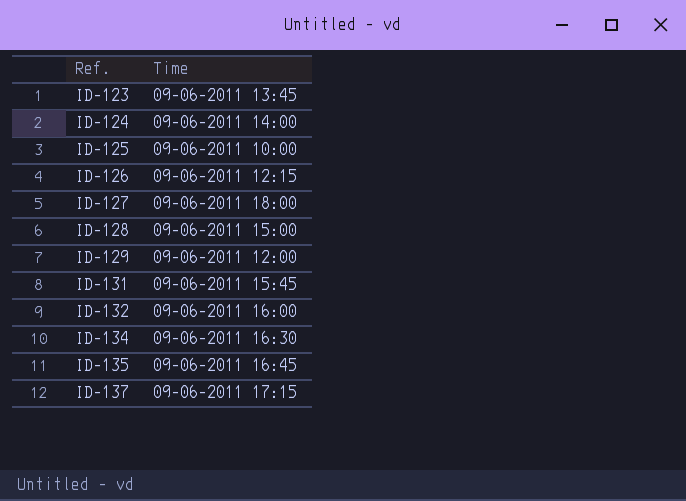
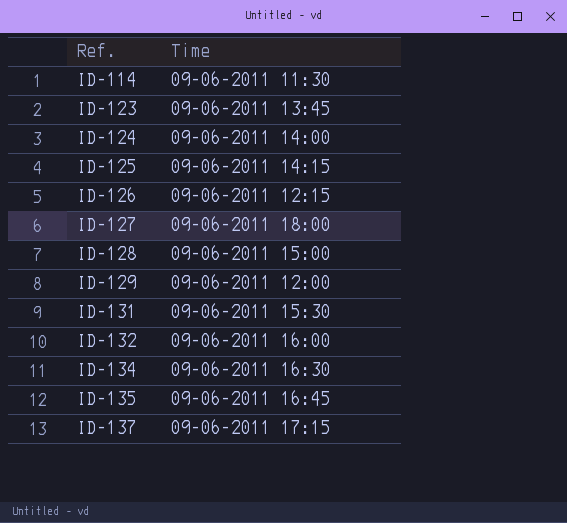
row ID-114: none -> 09-06-2011 11:30
ID-125 | Time: 09-06-2011 10:00 -> 09-06-2011 14:15
ID-131 | Time: 09-06-2011 15:45 -> 09-06-2011 15:30

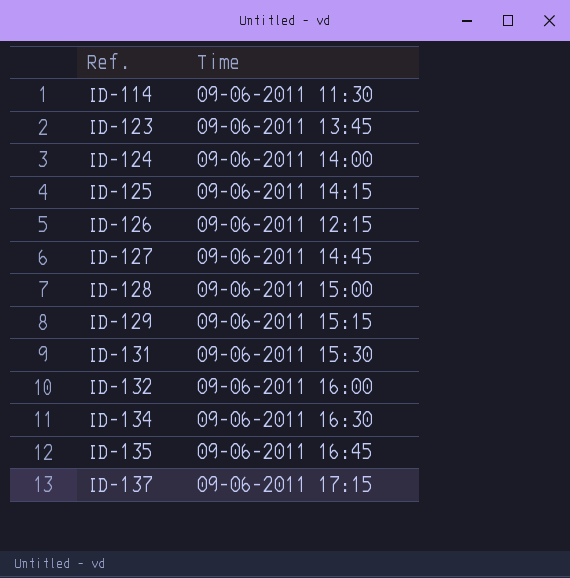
ID-127 | Time: 09-06-2011 18:00 -> 09-06-2011 14:45
ID-129 | Time: 09-06-2011 12:00 -> 09-06-2011 15:15

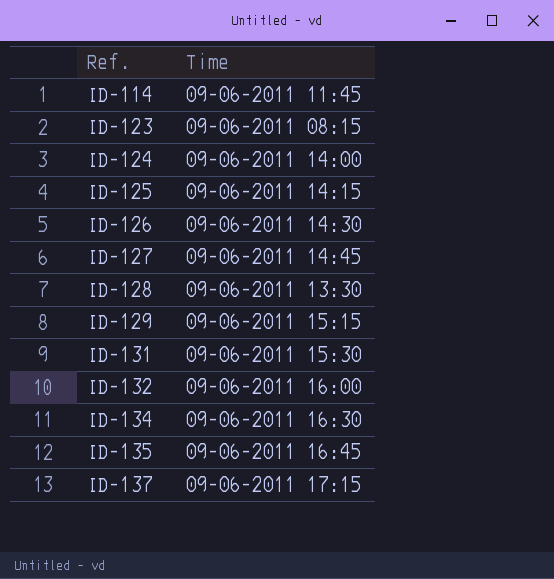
ID-114 | Time: 09-06-2011 11:30 -> 09-06-2011 11:45
ID-123 | Time: 09-06-2011 13:45 -> 09-06-2011 08:15
ID-126 | Time: 09-06-2011 12:15 -> 09-06-2011 14:30
ID-128 | Time: 09-06-2011 15:00 -> 09-06-2011 13:30

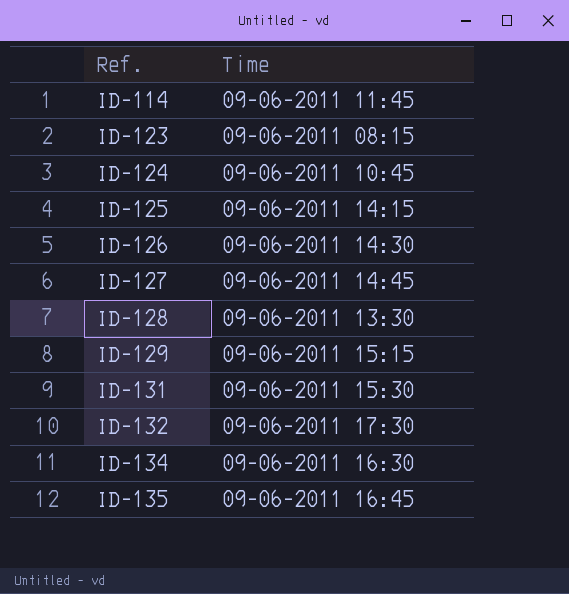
row ID-137: 09-06-2011 17:15 -> none
ID-124 | Time: 09-06-2011 14:00 -> 09-06-2011 10:45
ID-132 | Time: 09-06-2011 16:00 -> 09-06-2011 17:30

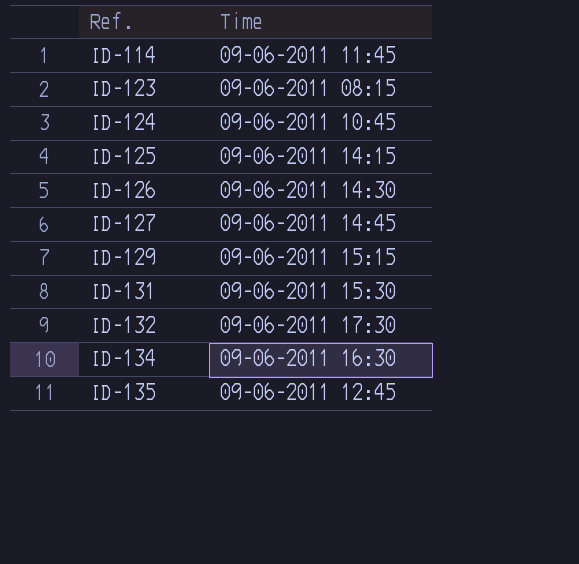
row ID-128: 09-06-2011 13:30 -> none
ID-135 | Time: 09-06-2011 16:45 -> 09-06-2011 12:45

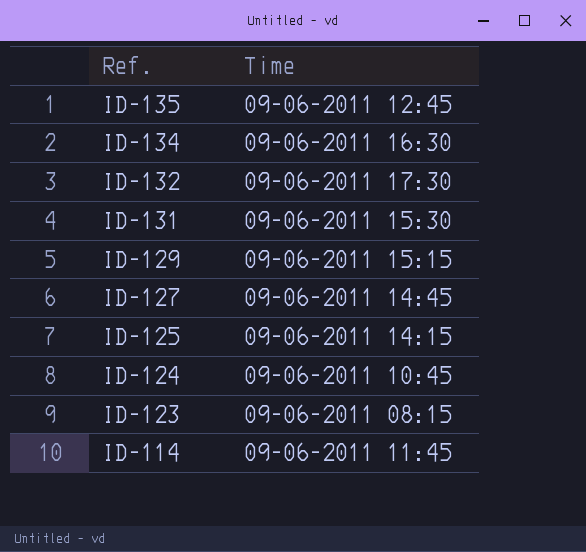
row order: Ref. ascending -> Ref. descending
row ID-126: 09-06-2011 14:30 -> none

